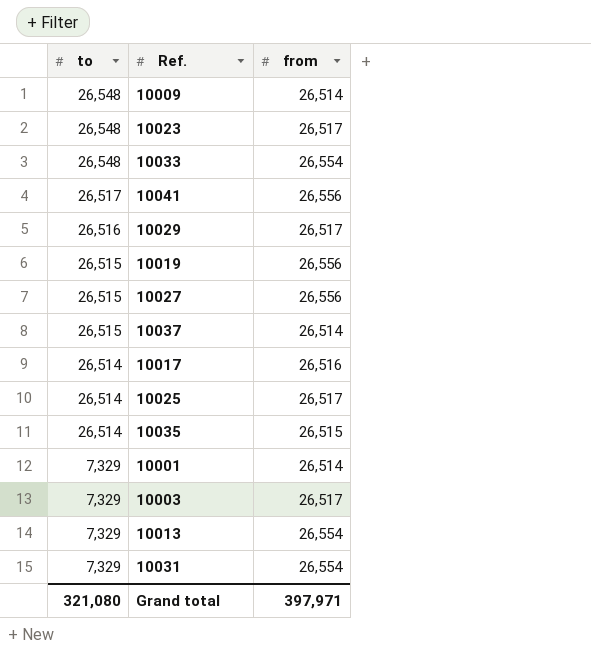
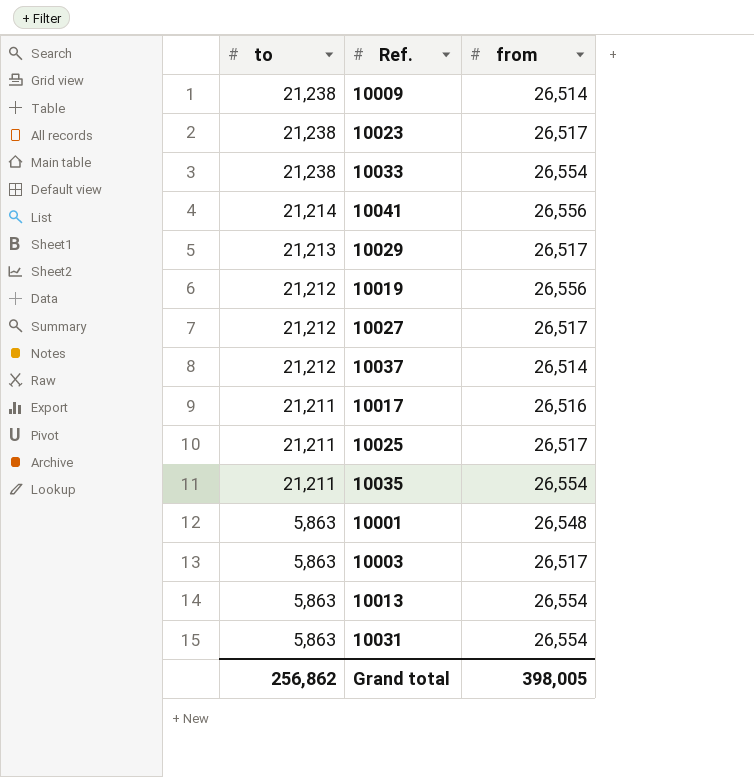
10009 | to: 26,548 -> 21,238
10023 | to: 26,548 -> 21,238
10033 | to: 26,548 -> 21,238
10041 | to: 26,517 -> 21,214
10029 | to: 26,516 -> 21,213
10019 | to: 26,515 -> 21,212
10027 | to: 26,515 -> 21,212
10027 | from: 26,556 -> 26,517
10037 | to: 26,515 -> 21,212
10017 | to: 26,514 -> 21,211
10025 | to: 26,514 -> 21,211
10035 | to: 26,514 -> 21,211
10035 | from: 26,515 -> 26,554
10001 | to: 7,329 -> 5,863
10001 | from: 26,514 -> 26,548
10003 | to: 7,329 -> 5,863
10013 | to: 7,329 -> 5,863
10031 | to: 7,329 -> 5,863
Grand total | to: 321,080 -> 256,862
Grand total | from: 397,971 -> 398,005

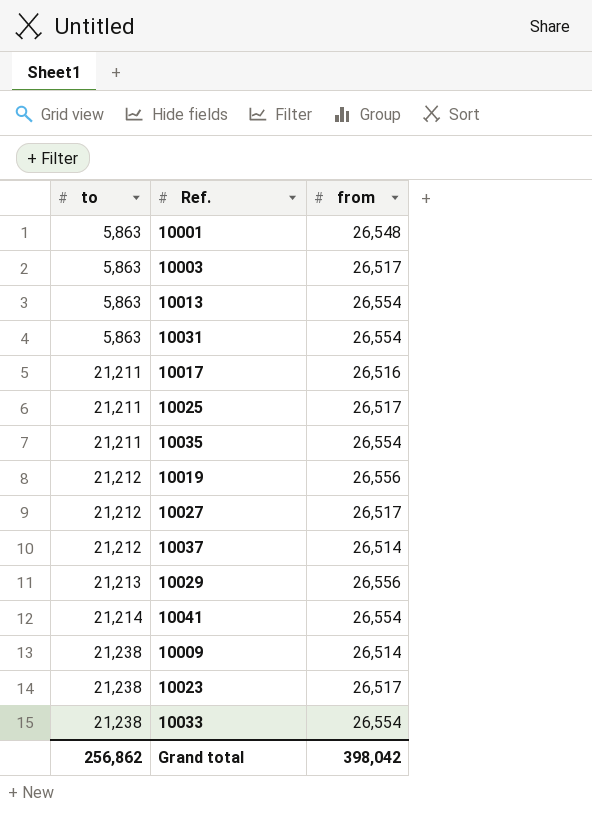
row order: to descending -> to ascending
10029 | from: 26,517 -> 26,556
10041 | from: 26,556 -> 26,554
Grand total | from: 398,005 -> 398,042

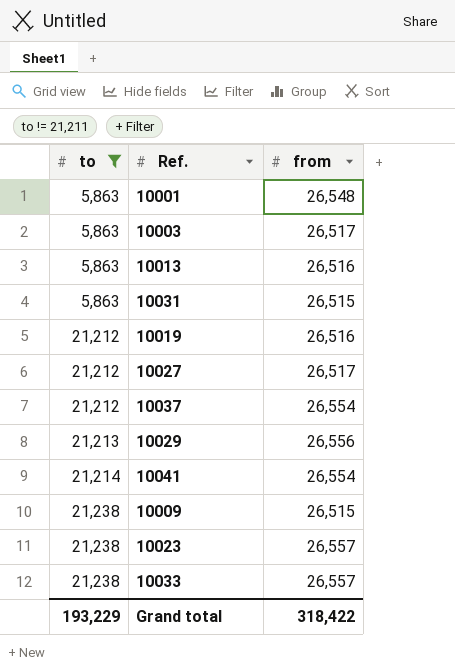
filter: none -> to != 21,211
10013 | from: 26,554 -> 26,516
10031 | from: 26,554 -> 26,515
10019 | from: 26,556 -> 26,516
10037 | from: 26,514 -> 26,554
10009 | from: 26,514 -> 26,515
10023 | from: 26,517 -> 26,557
10033 | from: 26,554 -> 26,557
Grand total | to: 256,862 -> 193,229
Grand total | from: 398,042 -> 318,422

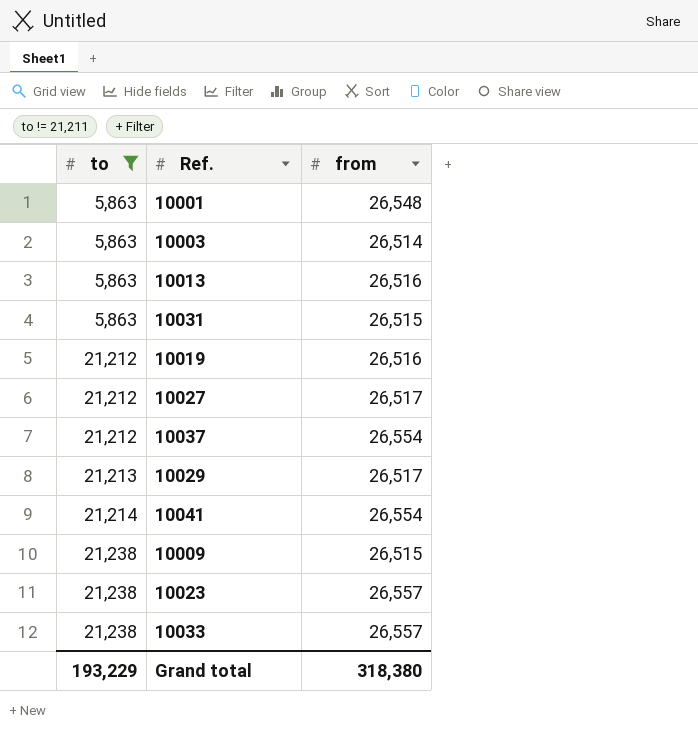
10003 | from: 26,517 -> 26,514
10029 | from: 26,556 -> 26,517
Grand total | from: 318,422 -> 318,380

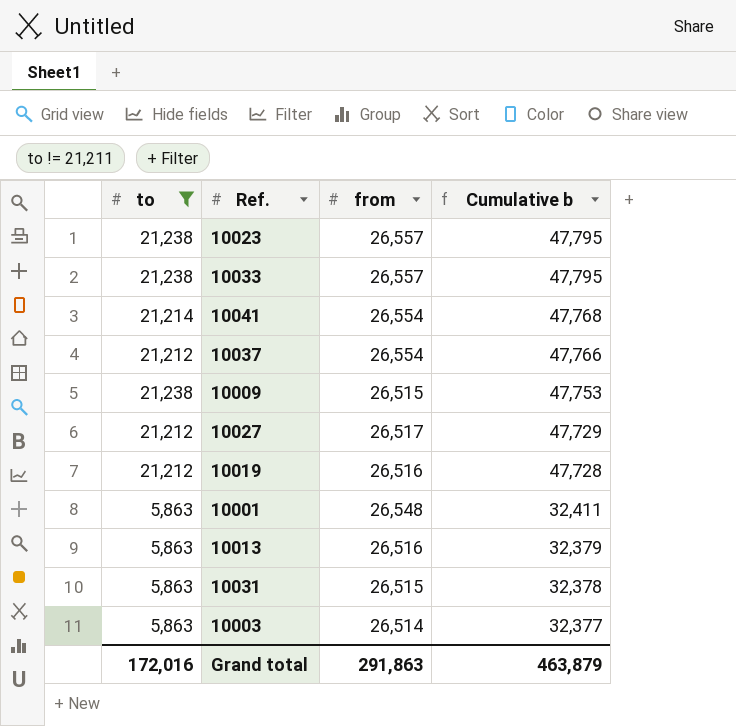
row order: to ascending -> Cumulative b descending
column Cumulative b | formula: none -> [to] + [from]
row 10029: 21,213 | 26,517 -> none
Grand total | to: 193,229 -> 172,016
Grand total | from: 318,380 -> 291,863

